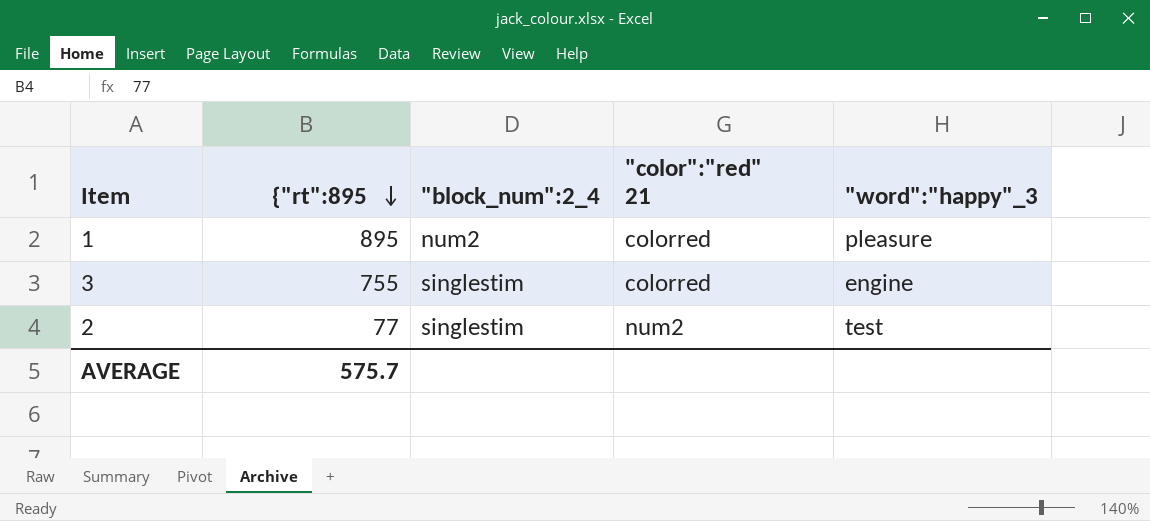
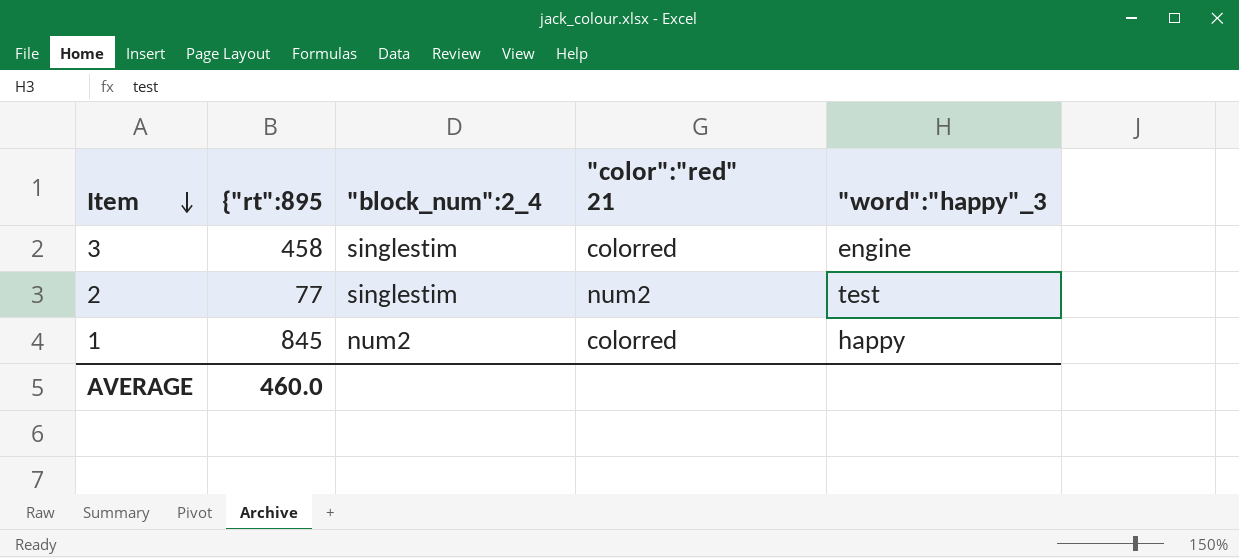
row order: {"rt":895 descending -> Item descending
3 | {"rt":895: 755 -> 458
1 | {"rt":895: 895 -> 845
1 | "word":"happy"_3: pleasure -> happy
AVERAGE | {"rt":895: 575.7 -> 460.0

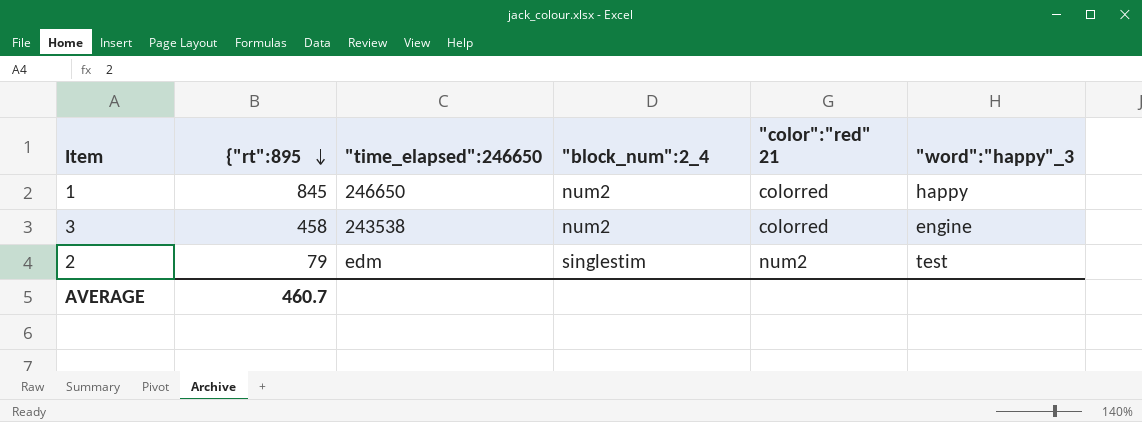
row order: Item descending -> {"rt":895 descending
column "time_elapsed":246650 | position: none -> 3
3 | "block_num":2_4: singlestim -> num2
2 | {"rt":895: 77 -> 79
AVERAGE | {"rt":895: 460.0 -> 460.7

